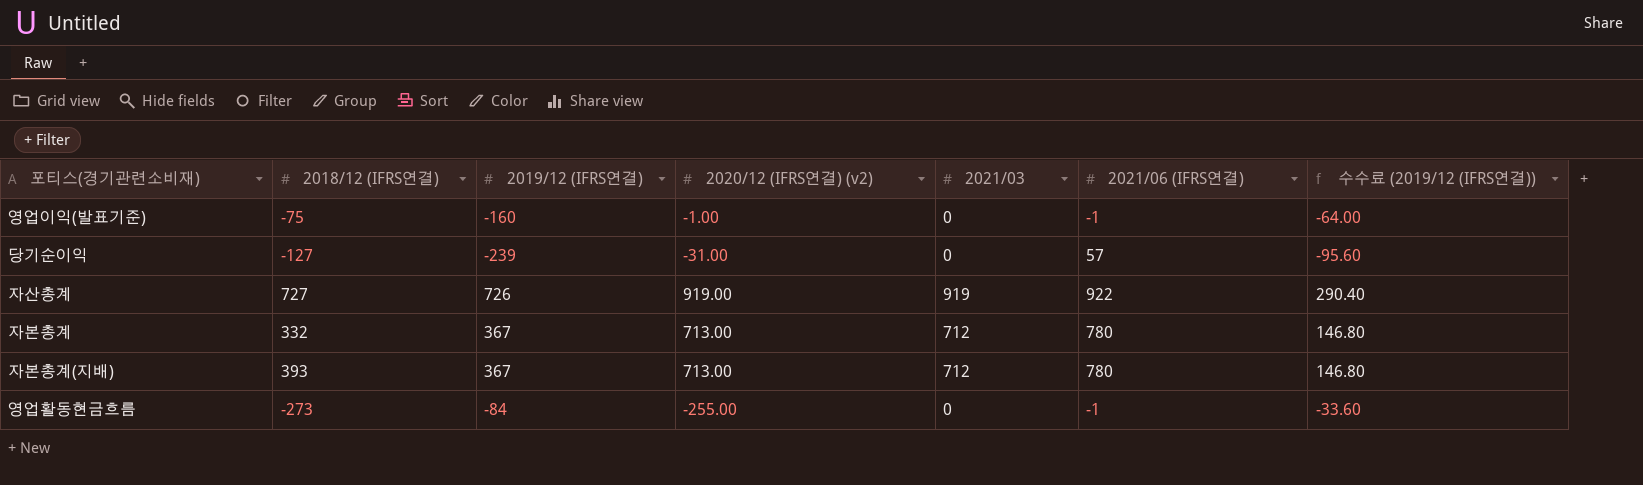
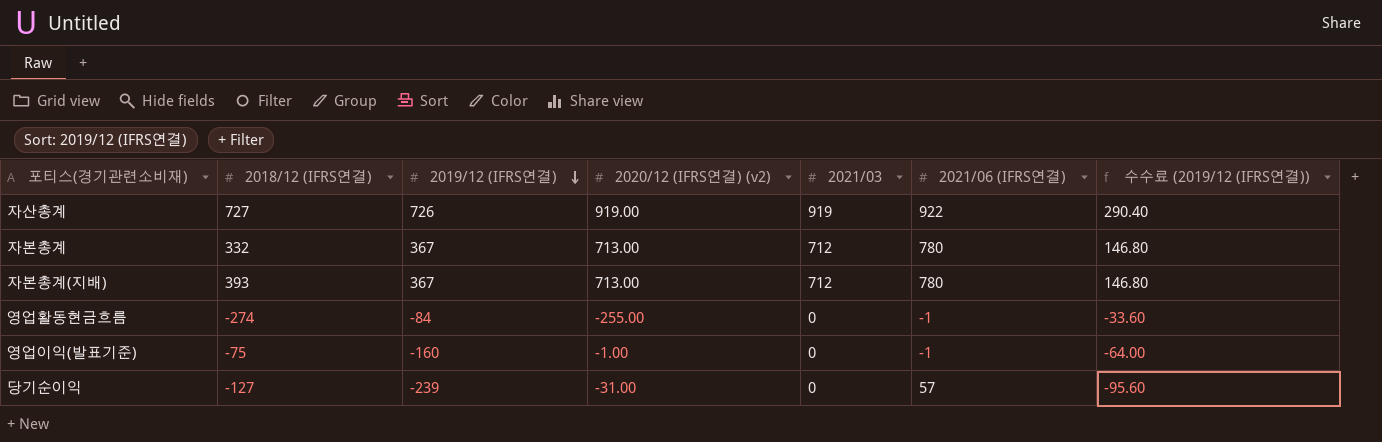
row order: none -> 2019/12 (IFRS연결) descending
영업활동현금흐름 | 2018/12 (IFRS연결): -273 -> -274

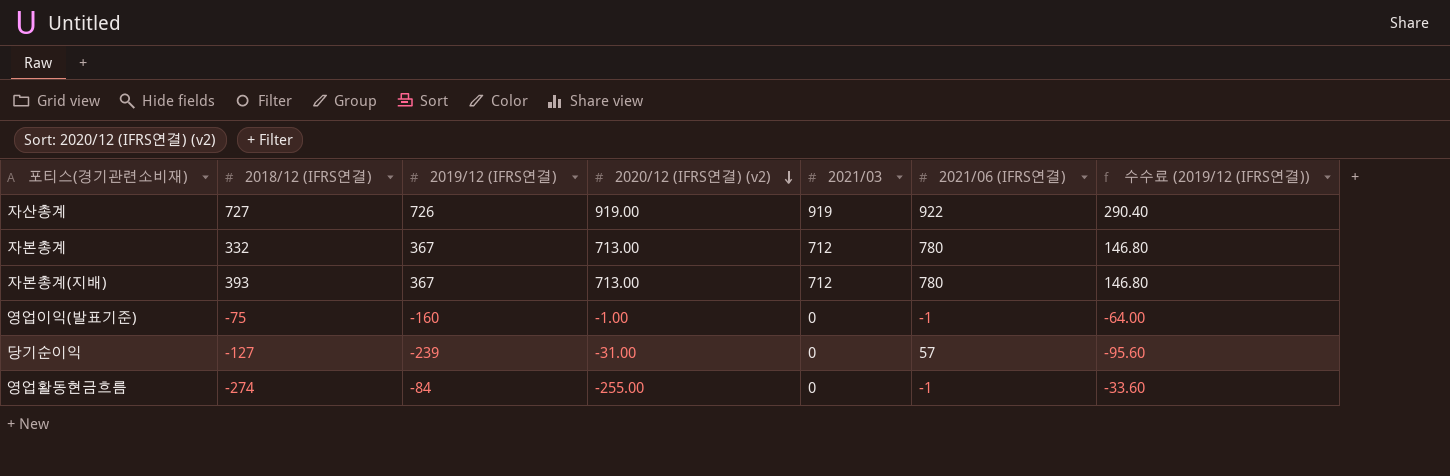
row order: 2019/12 (IFRS연결) descending -> 2020/12 (IFRS연결) (v2) descending

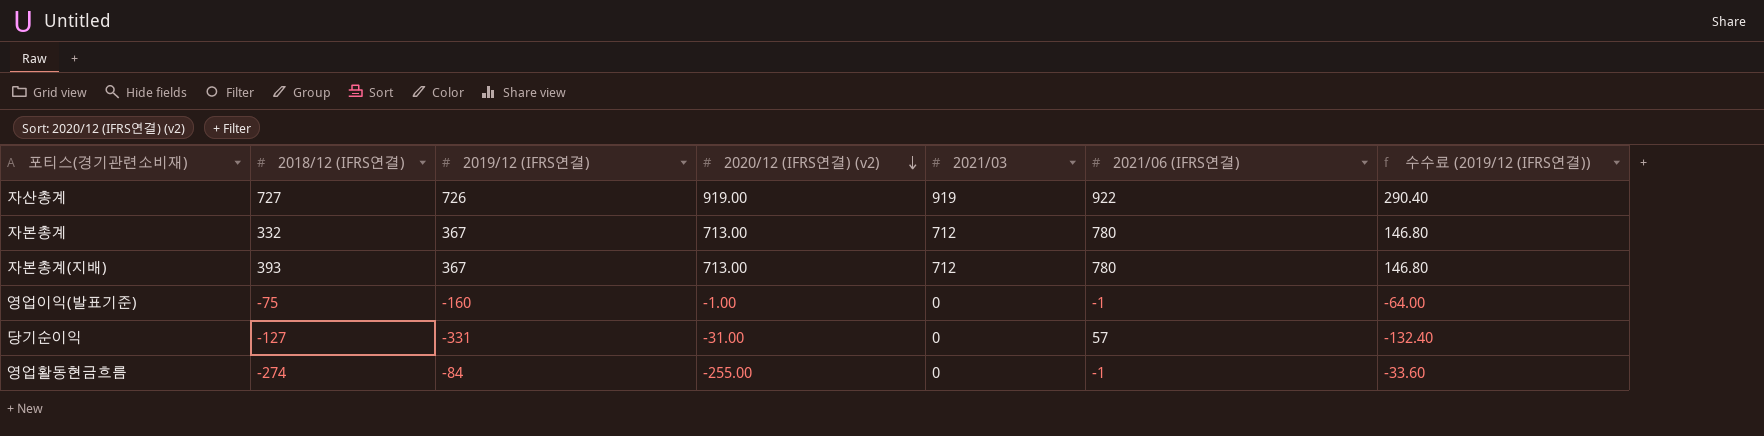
당기순이익 | 2019/12 (IFRS연결): -239 -> -331
당기순이익 | 수수료 (2019/12 (IFRS연결)): -95.60 -> -132.40

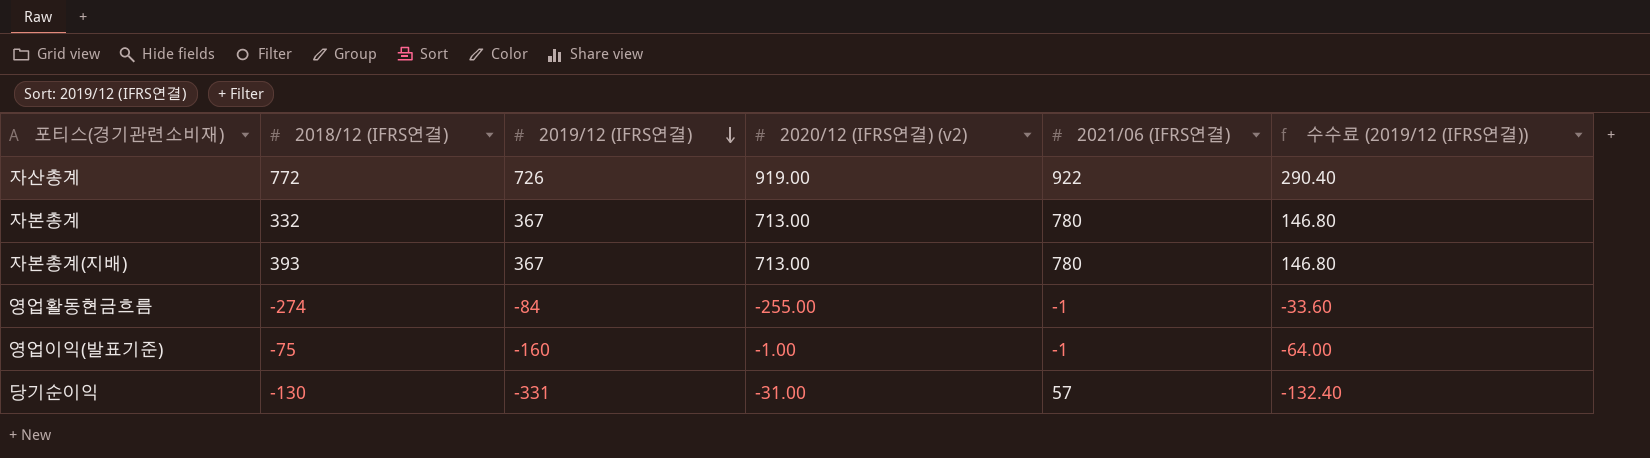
row order: 2020/12 (IFRS연결) (v2) descending -> 2019/12 (IFRS연결) descending
column 2021/03 | position: 5 -> none
자산총계 | 2018/12 (IFRS연결): 727 -> 772
당기순이익 | 2018/12 (IFRS연결): -127 -> -130

